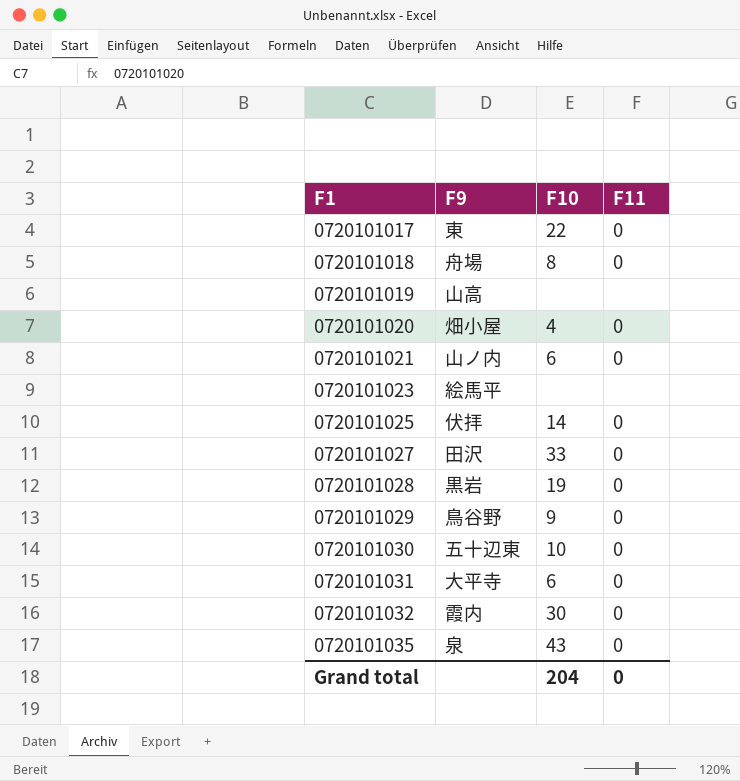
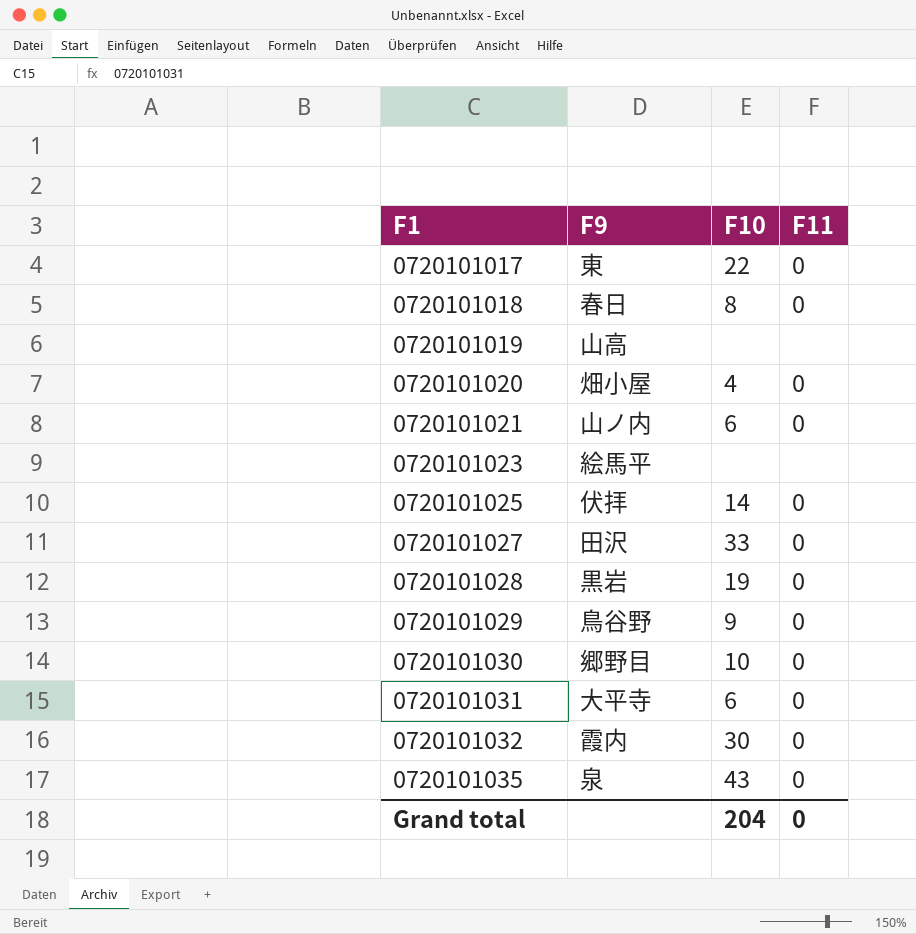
0720101018 | F9: 舟場 -> 春日
0720101030 | F9: 五十辺東 -> 郷野目

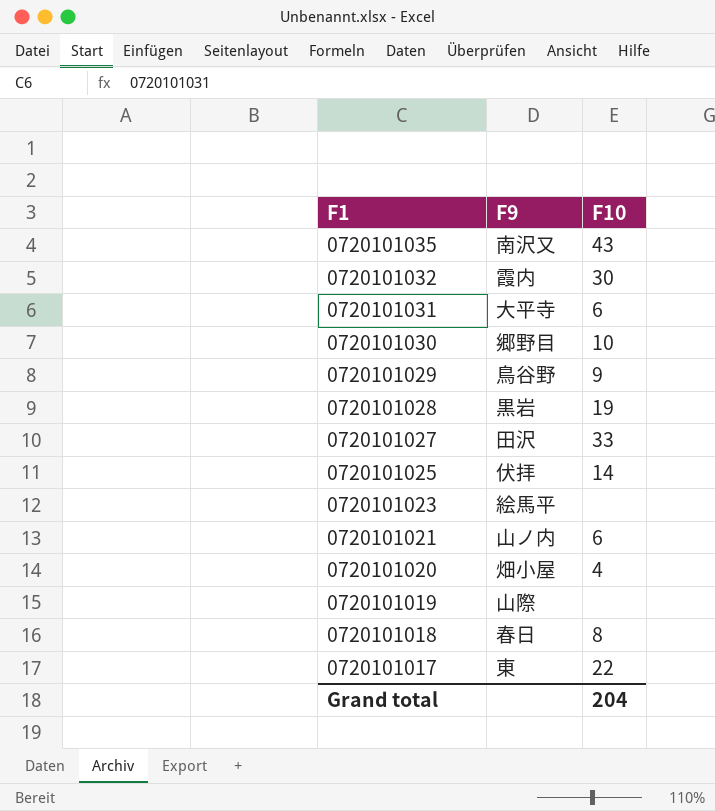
row order: F1 ascending -> F1 descending
column F11 | position: 4 -> none
0720101035 | F9: 泉 -> 南沢又
0720101019 | F9: 山高 -> 山際

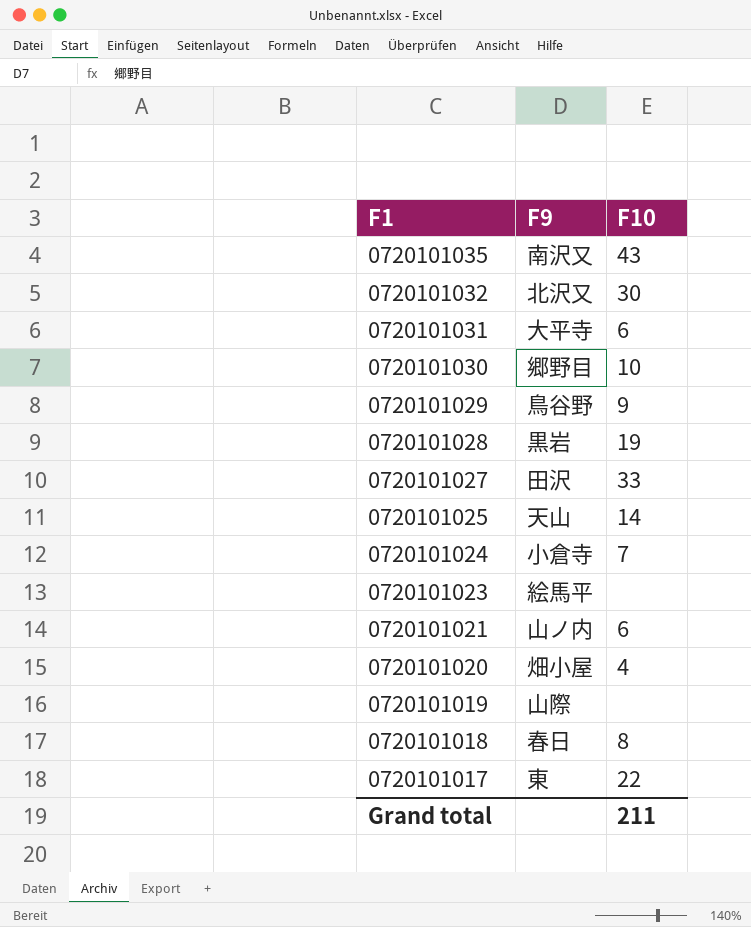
0720101032 | F9: 霞内 -> 北沢又
0720101025 | F9: 伏拝 -> 天山
row 0720101024: none -> 小倉寺 | 7
Grand total | F10: 204 -> 211

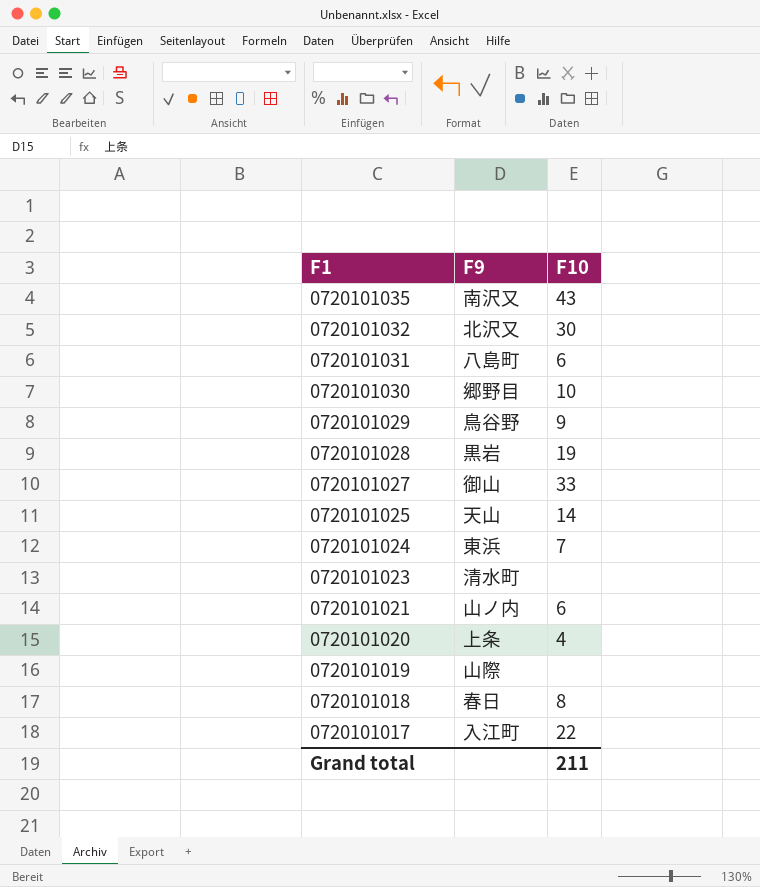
0720101031 | F9: 大平寺 -> 八島町
0720101027 | F9: 田沢 -> 御山
0720101024 | F9: 小倉寺 -> 東浜
0720101023 | F9: 絵馬平 -> 清水町
0720101020 | F9: 畑小屋 -> 上条
0720101017 | F9: 東 -> 入江町

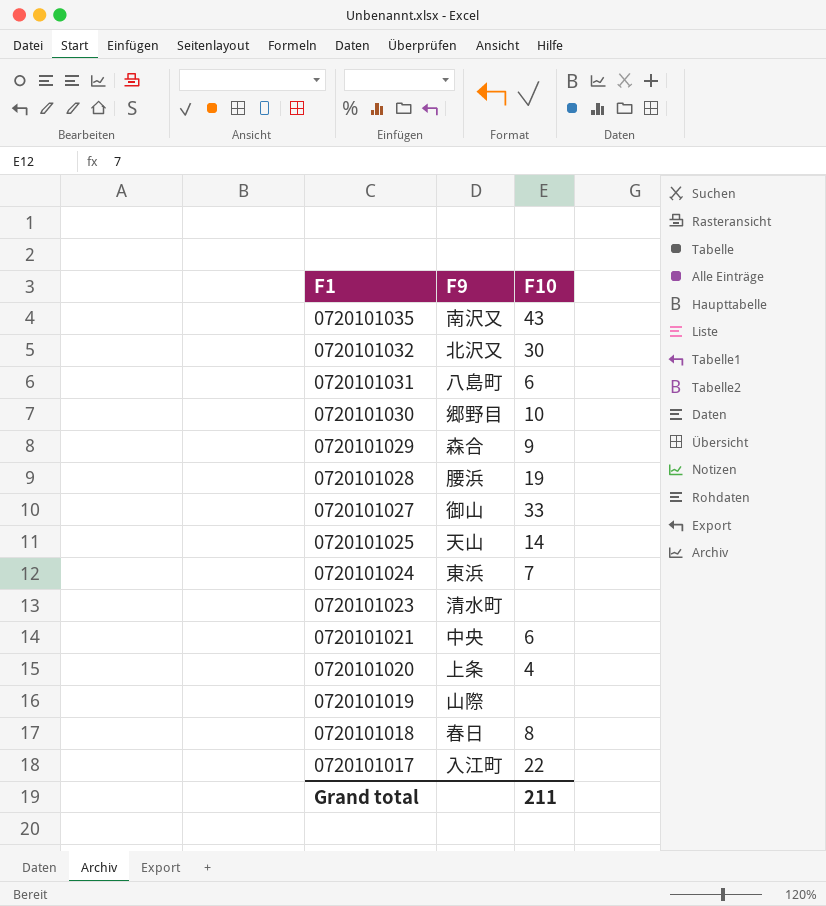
0720101029 | F9: 鳥谷野 -> 森合
0720101028 | F9: 黒岩 -> 腰浜
0720101021 | F9: 山ノ内 -> 中央

